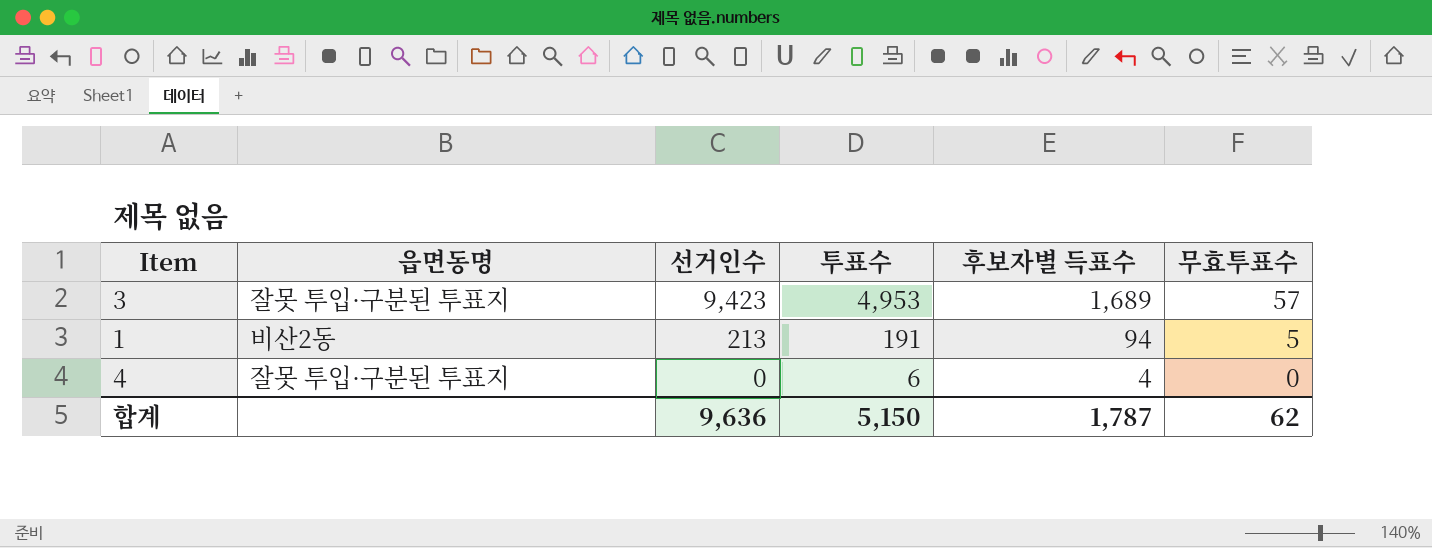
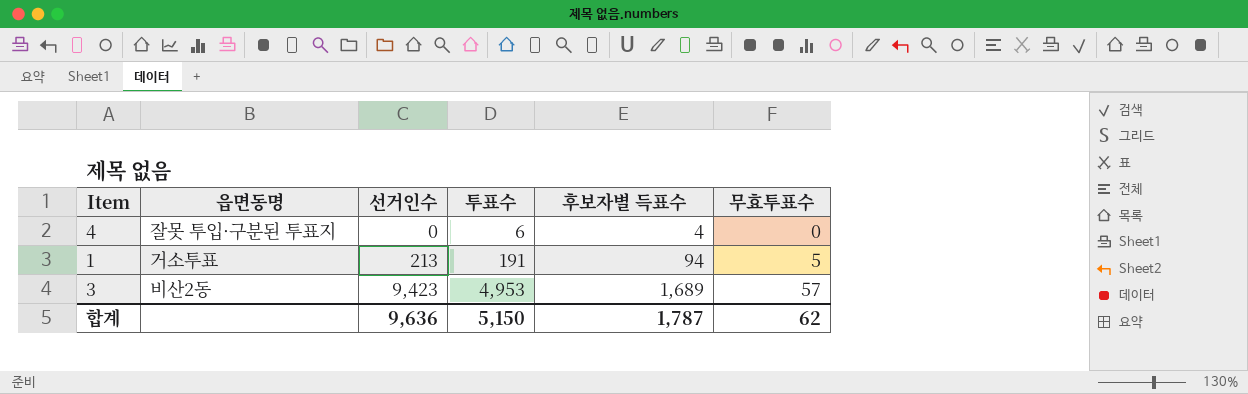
row order: 선거인수 descending -> 선거인수 ascending
1 | 읍면동명: 비산2동 -> 거소투표
3 | 읍면동명: 잘못 투입·구분된 투표지 -> 비산2동

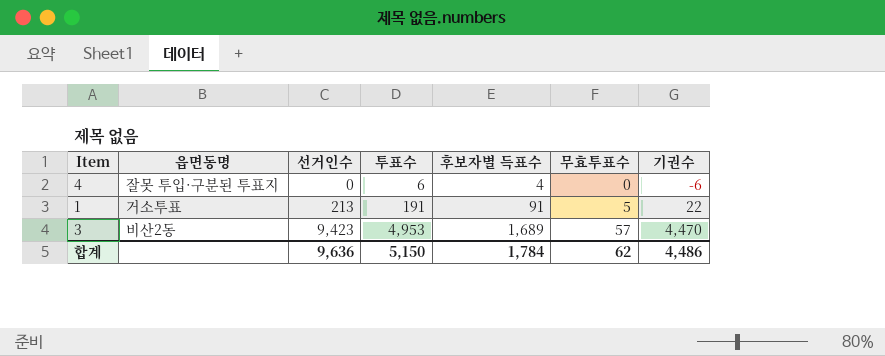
column 기권수 | formula: none -> [선거인수] - [투표수]
1 | 후보자별 득표수: 94 -> 91
합계 | 후보자별 득표수: 1,787 -> 1,784

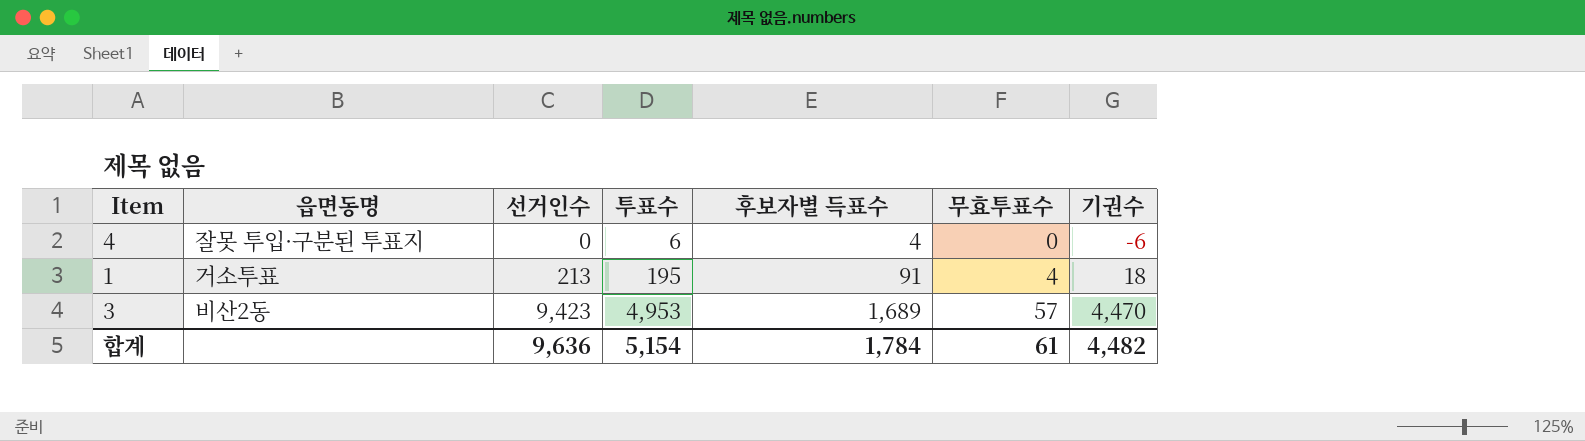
1 | 투표수: 191 -> 195
1 | 무효투표수: 5 -> 4
1 | 기권수: 22 -> 18
합계 | 투표수: 5,150 -> 5,154
합계 | 무효투표수: 62 -> 61
합계 | 기권수: 4,486 -> 4,482

